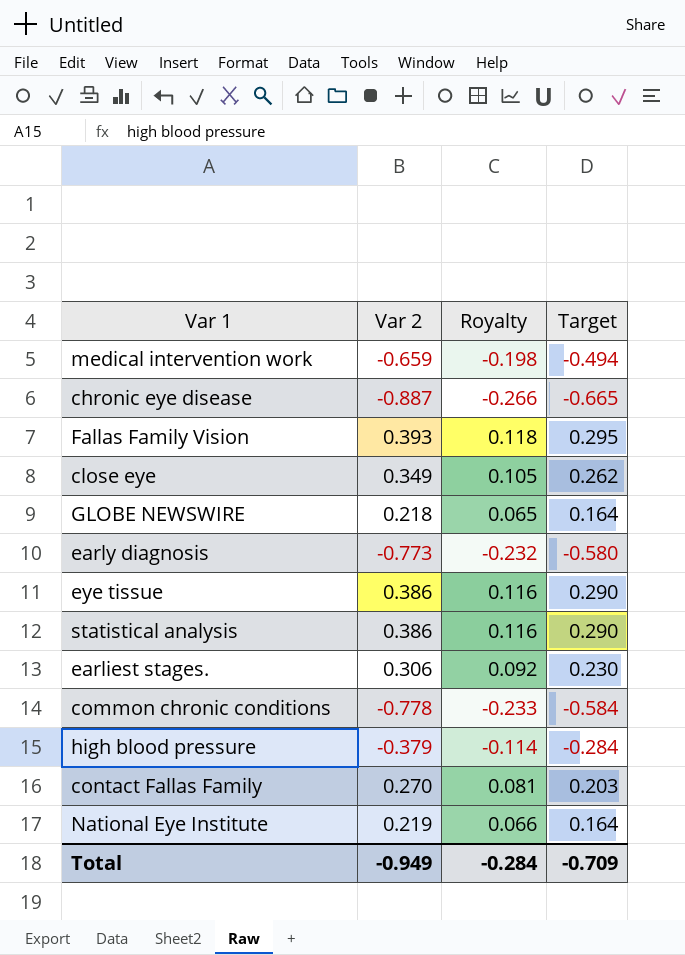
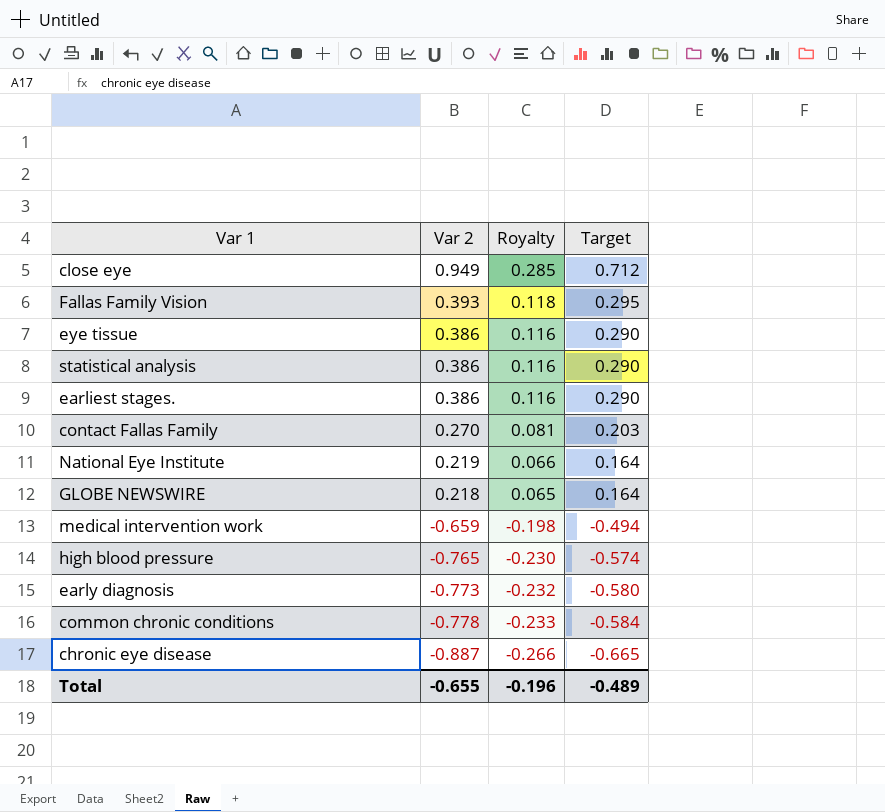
row order: none -> Var 2 descending
close eye | Var 2: 0.349 -> 0.949
close eye | Royalty: 0.105 -> 0.285
close eye | Target: 0.262 -> 0.712
earliest stages. | Var 2: 0.306 -> 0.386
earliest stages. | Royalty: 0.092 -> 0.116
earliest stages. | Target: 0.230 -> 0.290
high blood pressure | Var 2: -0.379 -> -0.765
high blood pressure | Royalty: -0.114 -> -0.230
high blood pressure | Target: -0.284 -> -0.574
Total | Var 2: -0.949 -> -0.655
Total | Royalty: -0.284 -> -0.196
Total | Target: -0.709 -> -0.489

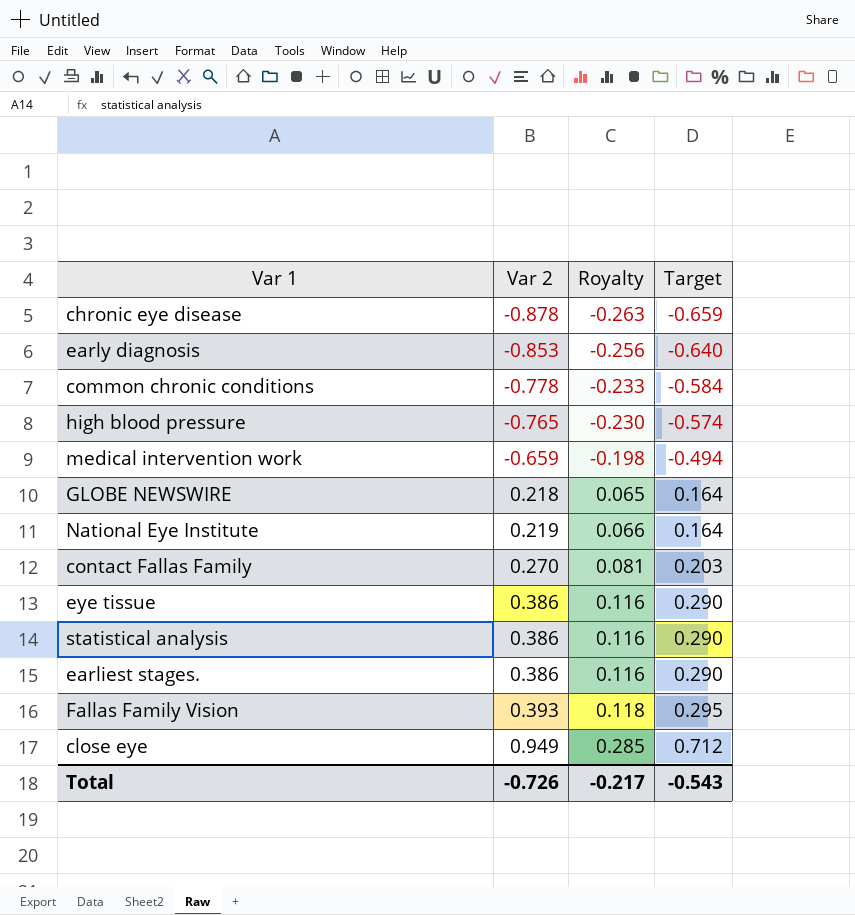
row order: Var 2 descending -> Var 2 ascending
chronic eye disease | Var 2: -0.887 -> -0.878
chronic eye disease | Royalty: -0.266 -> -0.263
chronic eye disease | Target: -0.665 -> -0.659
early diagnosis | Var 2: -0.773 -> -0.853
early diagnosis | Royalty: -0.232 -> -0.256
early diagnosis | Target: -0.580 -> -0.640
Total | Var 2: -0.655 -> -0.726
Total | Royalty: -0.196 -> -0.217
Total | Target: -0.489 -> -0.543

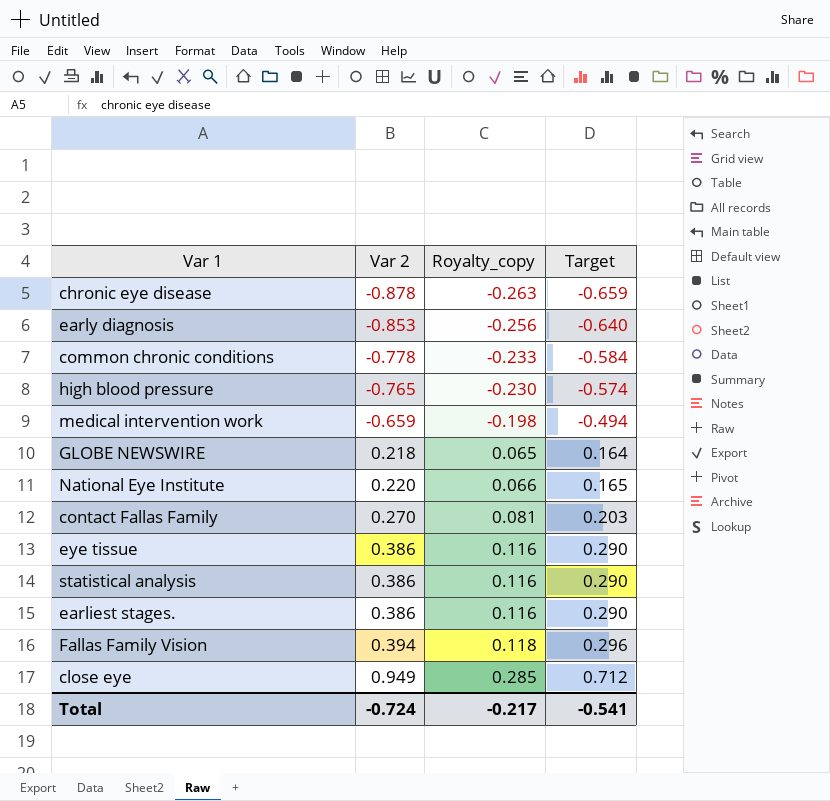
column name: Royalty -> Royalty_copy
National Eye Institute | Var 2: 0.219 -> 0.220
National Eye Institute | Target: 0.164 -> 0.165
Fallas Family Vision | Var 2: 0.393 -> 0.394
Fallas Family Vision | Target: 0.295 -> 0.296
Total | Var 2: -0.726 -> -0.724
Total | Target: -0.543 -> -0.541

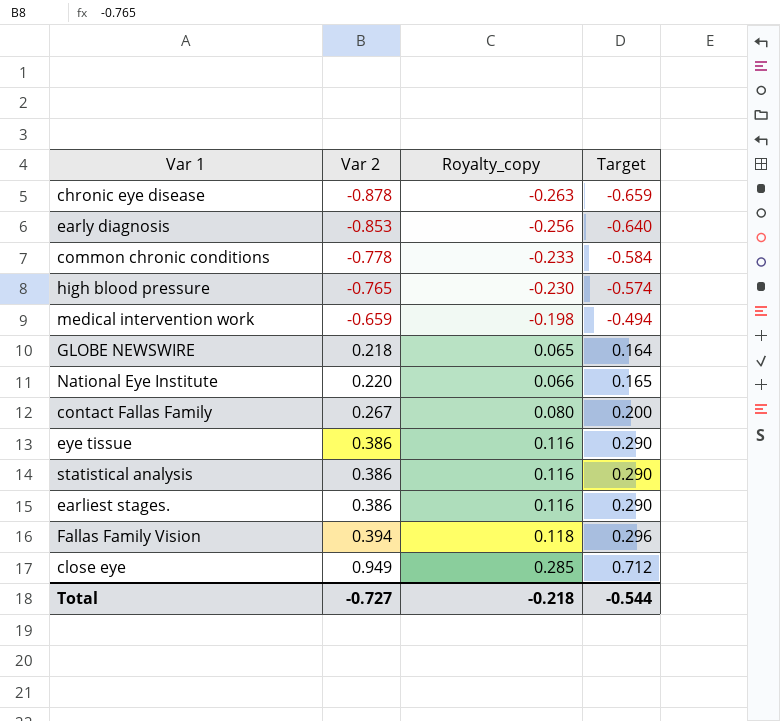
contact Fallas Family | Var 2: 0.270 -> 0.267
contact Fallas Family | Royalty_copy: 0.081 -> 0.080
contact Fallas Family | Target: 0.203 -> 0.200
Total | Var 2: -0.724 -> -0.727
Total | Royalty_copy: -0.217 -> -0.218
Total | Target: -0.541 -> -0.544

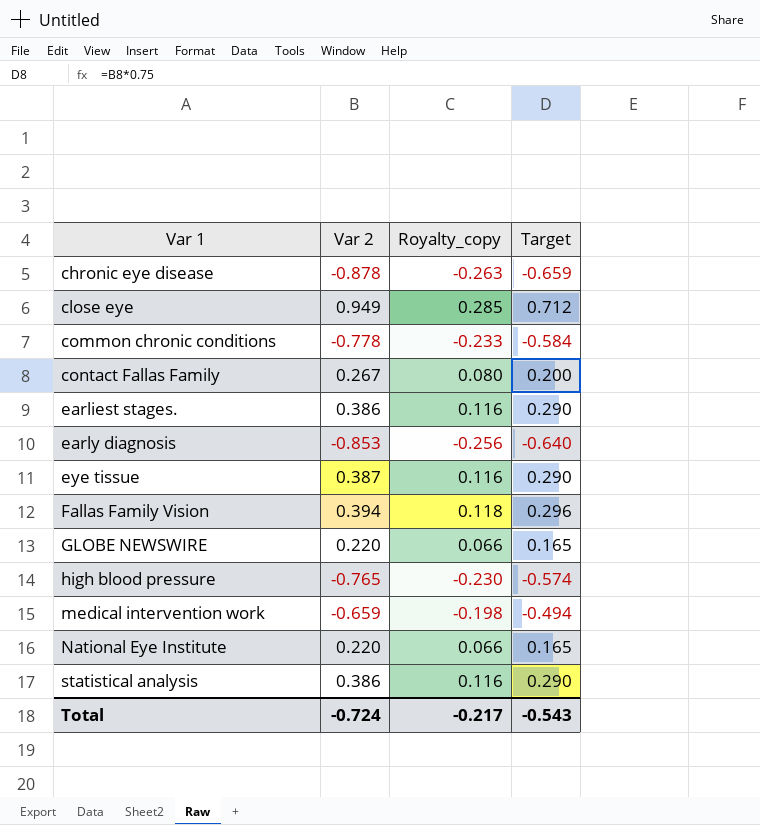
row order: Var 2 ascending -> Var 1 ascending
eye tissue | Var 2: 0.386 -> 0.387
GLOBE NEWSWIRE | Var 2: 0.218 -> 0.220
GLOBE NEWSWIRE | Royalty_copy: 0.065 -> 0.066
GLOBE NEWSWIRE | Target: 0.164 -> 0.165
Total | Var 2: -0.727 -> -0.724
Total | Royalty_copy: -0.218 -> -0.217
Total | Target: -0.544 -> -0.543

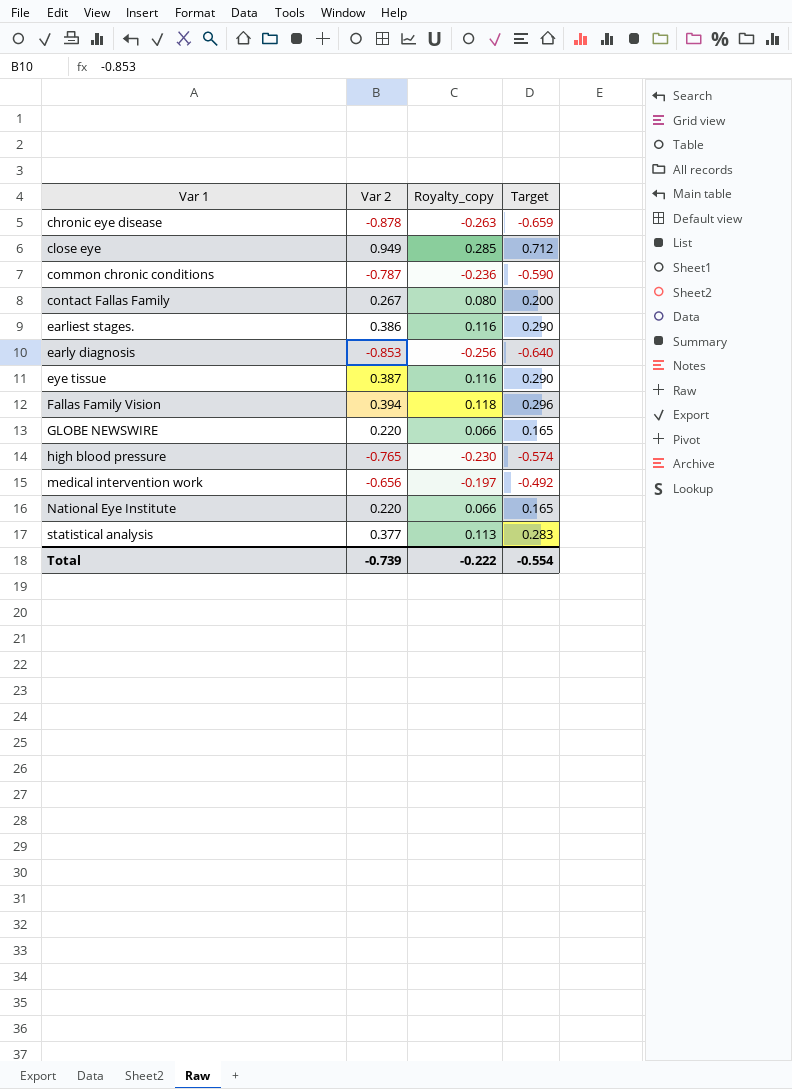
common chronic conditions | Var 2: -0.778 -> -0.787
common chronic conditions | Royalty_copy: -0.233 -> -0.236
common chronic conditions | Target: -0.584 -> -0.590
medical intervention work | Var 2: -0.659 -> -0.656
medical intervention work | Royalty_copy: -0.198 -> -0.197
medical intervention work | Target: -0.494 -> -0.492
statistical analysis | Var 2: 0.386 -> 0.377
statistical analysis | Royalty_copy: 0.116 -> 0.113
statistical analysis | Target: 0.290 -> 0.283
Total | Var 2: -0.724 -> -0.739
Total | Royalty_copy: -0.217 -> -0.222
Total | Target: -0.543 -> -0.554

